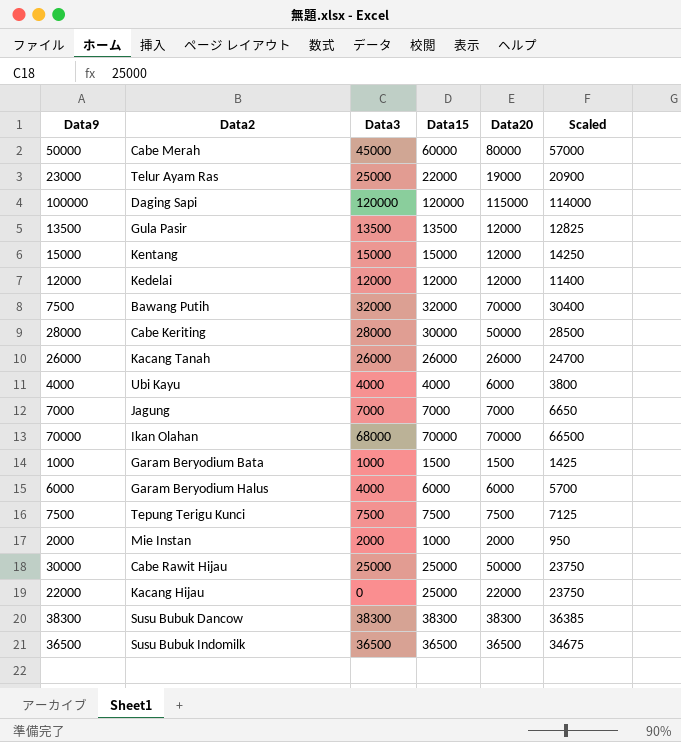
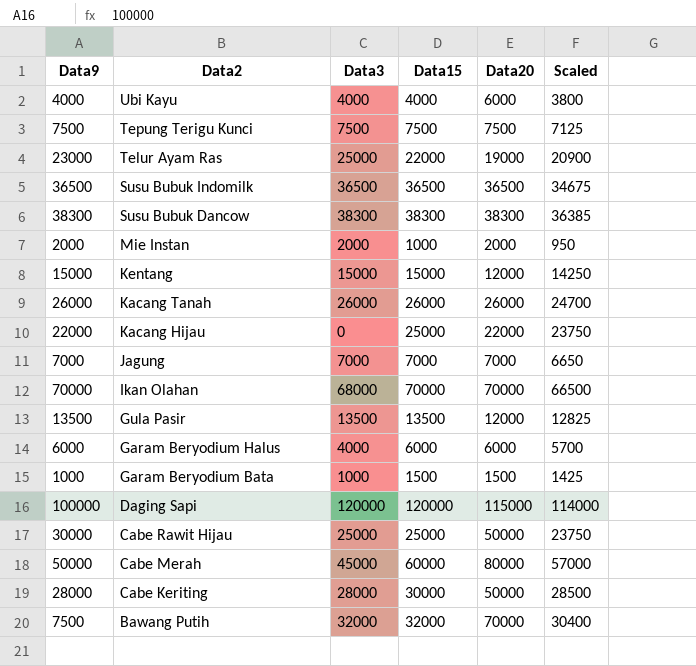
row order: none -> Data2 descending
row Kedelai: 12000 | 12000 | 12000 | 12000 | 11400 -> none

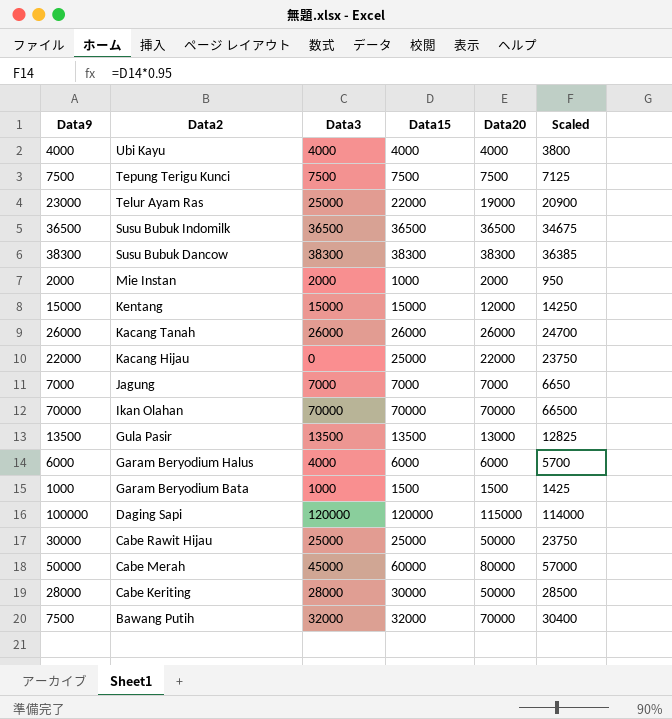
Ubi Kayu | Data20: 6000 -> 4000
Ikan Olahan | Data3: 68000 -> 70000
Gula Pasir | Data20: 12000 -> 13000

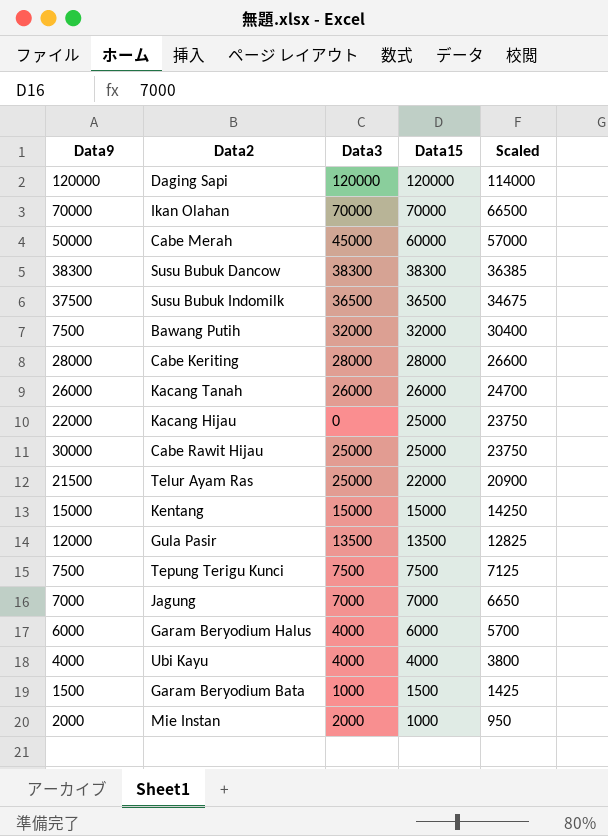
row order: Data2 descending -> Data15 descending
column Data20 | position: 5 -> none
Daging Sapi | Data9: 100000 -> 120000
Susu Bubuk Indomilk | Data9: 36500 -> 37500
Cabe Keriting | Data15: 30000 -> 28000
Cabe Keriting | Scaled: 28500 -> 26600
Telur Ayam Ras | Data9: 23000 -> 21500
Gula Pasir | Data9: 13500 -> 12000
Garam Beryodium Bata | Data9: 1000 -> 1500

